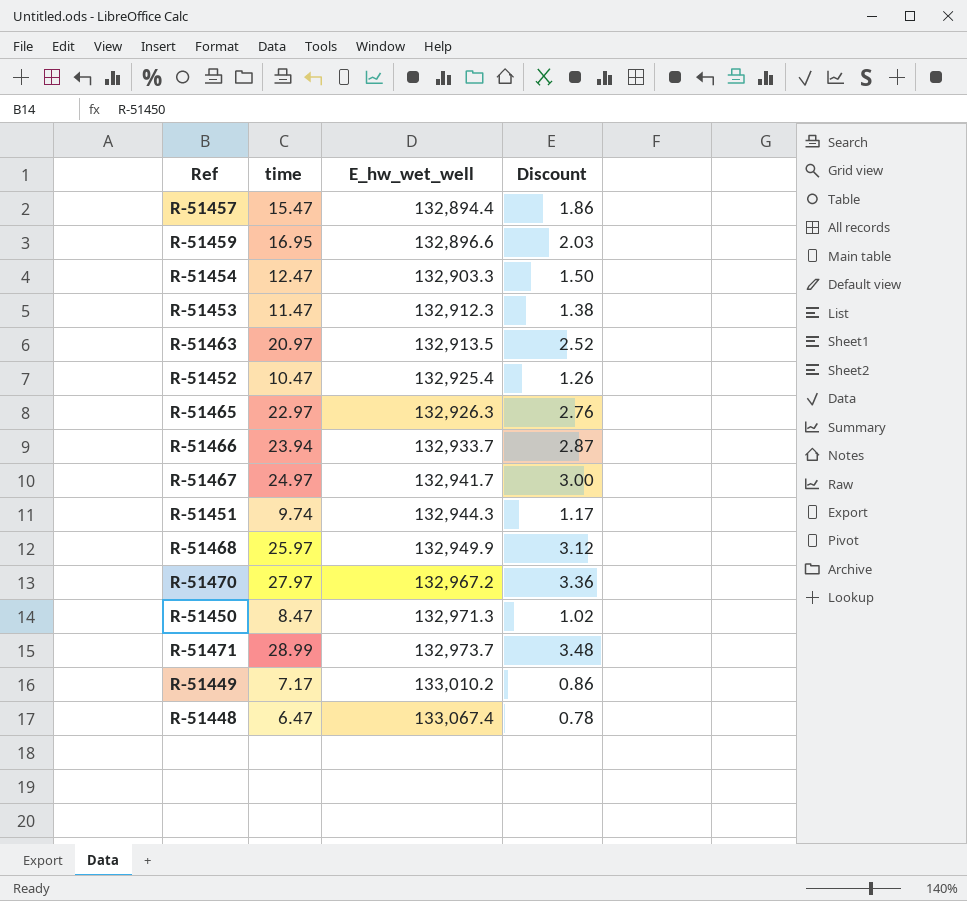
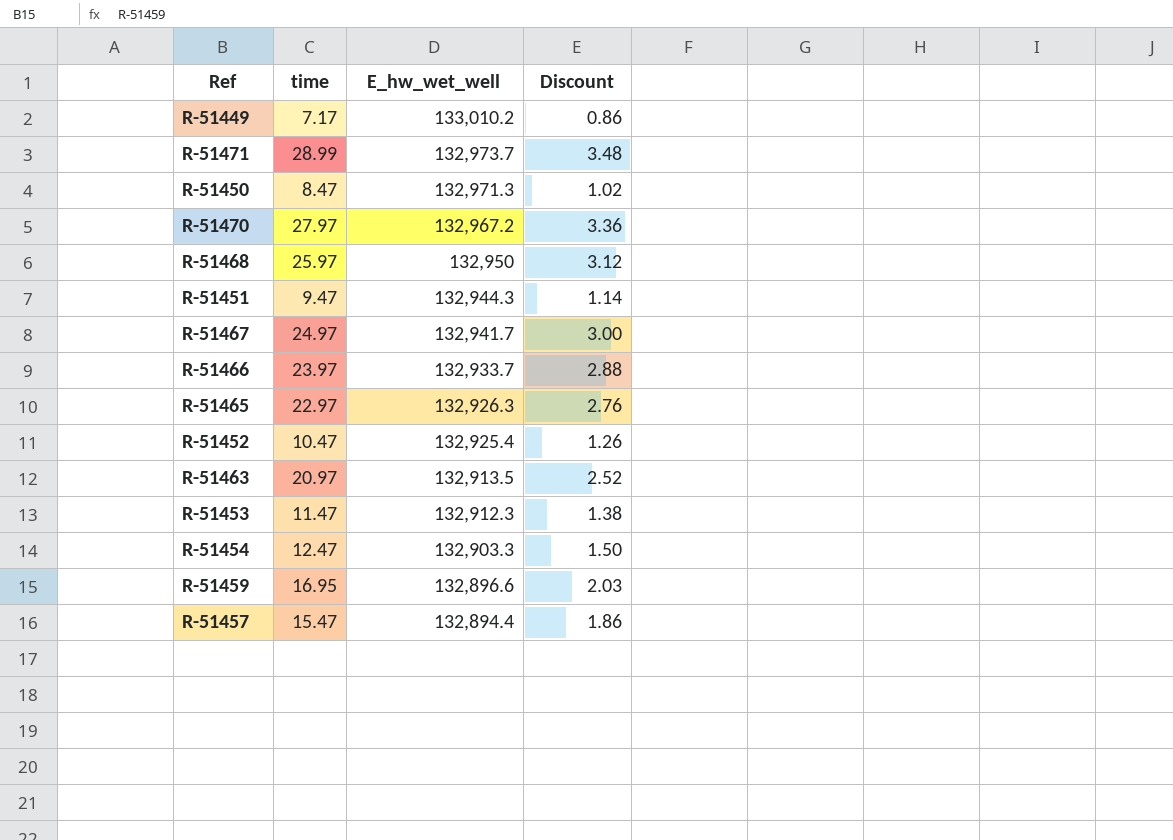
row order: E_hw_wet_well ascending -> E_hw_wet_well descending
row R-51448: 6.47 | 133,067.4 | 0.78 -> none
R-51468 | E_hw_wet_well: 132,949.9 -> 132,950
R-51451 | time: 9.74 -> 9.47
R-51451 | Discount: 1.17 -> 1.14
R-51466 | time: 23.94 -> 23.97
R-51466 | Discount: 2.87 -> 2.88

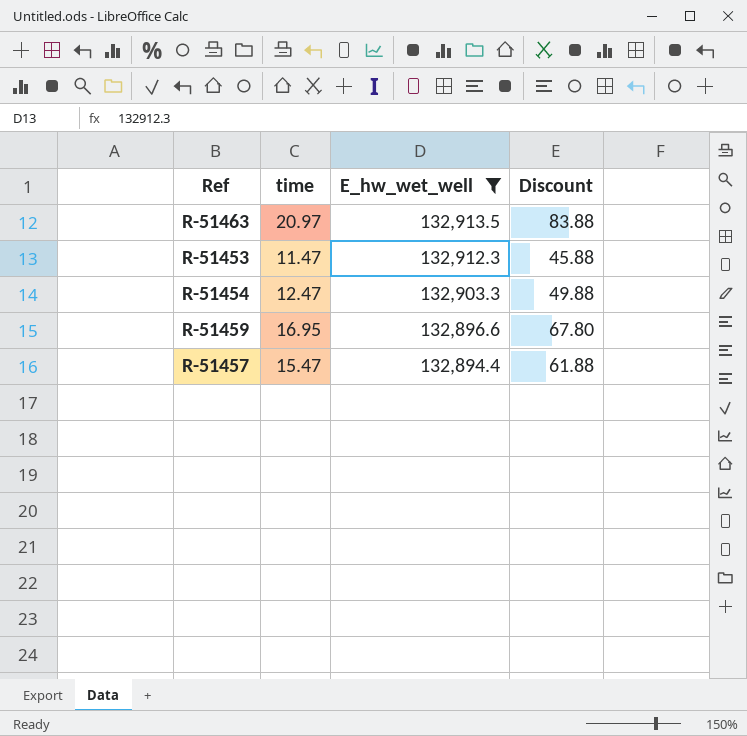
filter: none -> E_hw_wet_well <= 132,913.5
column Discount | formula: [time] * 0.12 -> [time] * 4

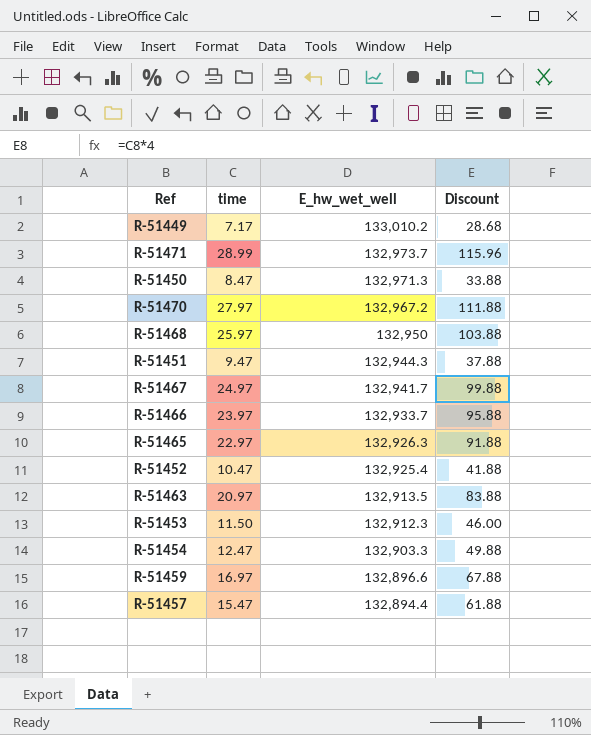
filter: E_hw_wet_well <= 132,913.5 -> none
R-51453 | time: 11.47 -> 11.50
R-51453 | Discount: 45.88 -> 46.00
R-51459 | time: 16.95 -> 16.97
R-51459 | Discount: 67.80 -> 67.88

